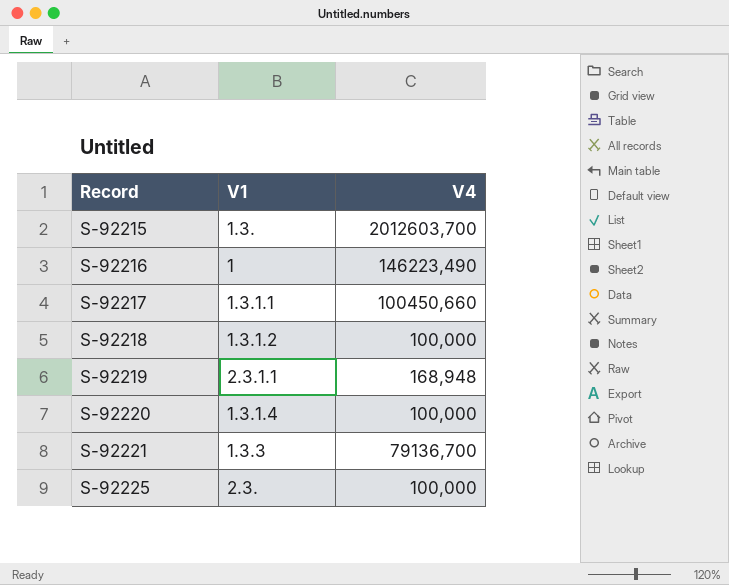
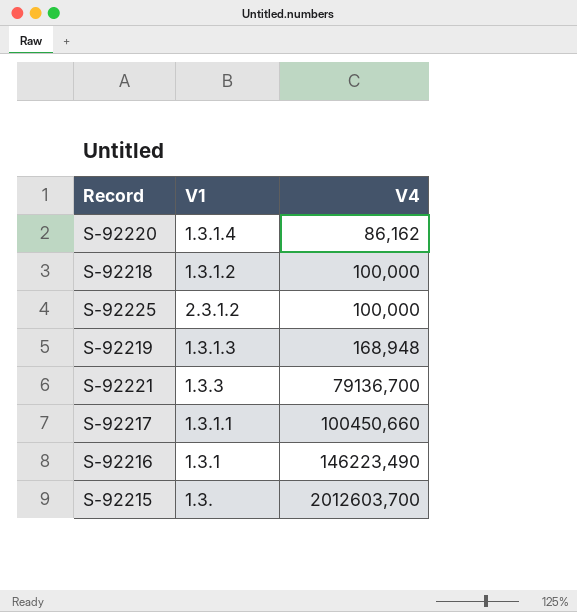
row order: Record ascending -> V4 ascending
S-92220 | V4: 100,000 -> 86,162
S-92225 | V1: 2.3. -> 2.3.1.2
S-92219 | V1: 2.3.1.1 -> 1.3.1.3
S-92216 | V1: 1 -> 1.3.1

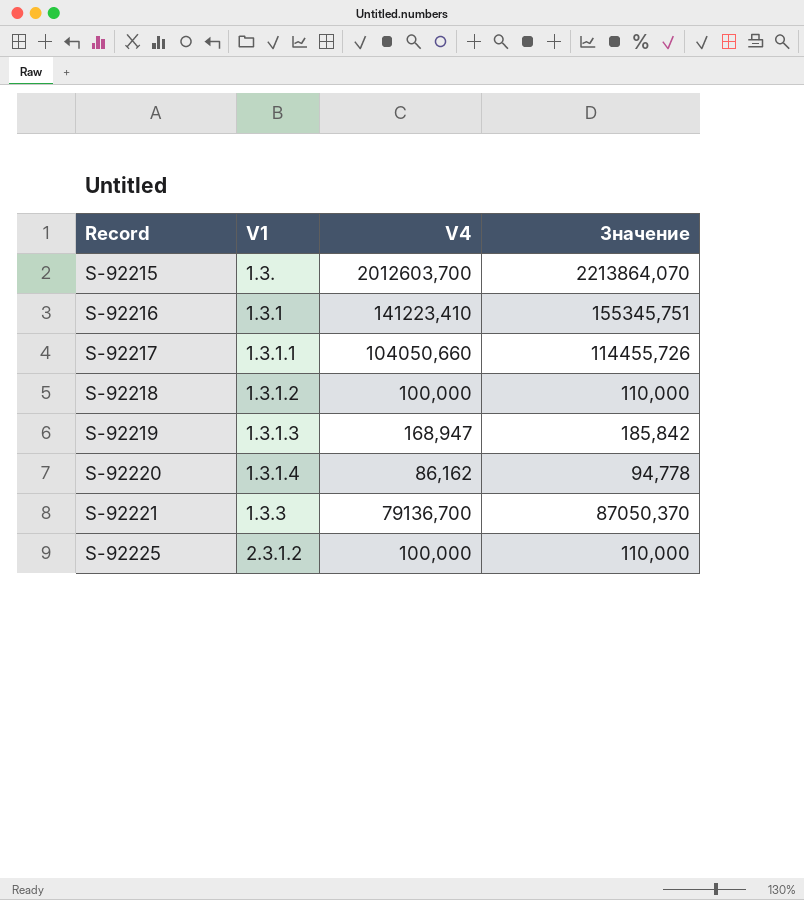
row order: V4 ascending -> Record ascending
column Значение | formula: none -> [V4] * 1,1
S-92216 | V4: 146223,490 -> 141223,410
S-92217 | V4: 100450,660 -> 104050,660
S-92219 | V4: 168,948 -> 168,947

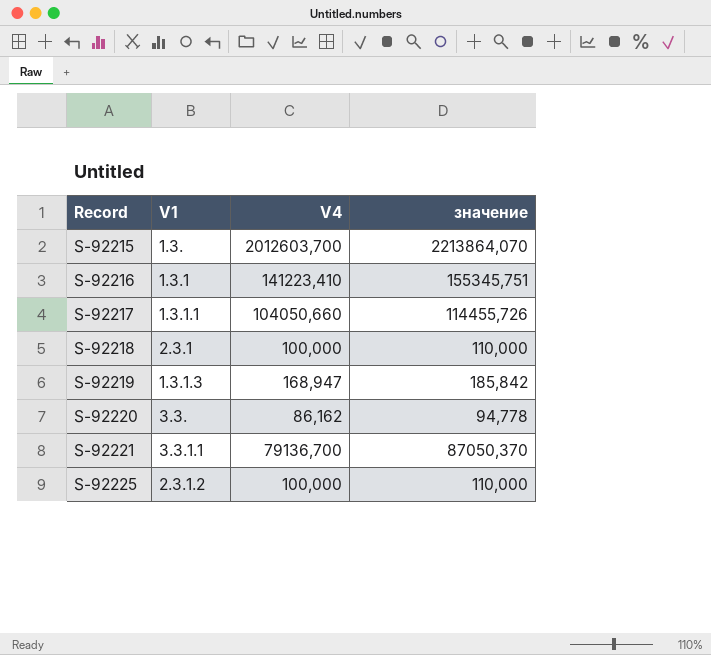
column name: Значение -> значение
S-92218 | V1: 1.3.1.2 -> 2.3.1
S-92220 | V1: 1.3.1.4 -> 3.3.
S-92221 | V1: 1.3.3 -> 3.3.1.1

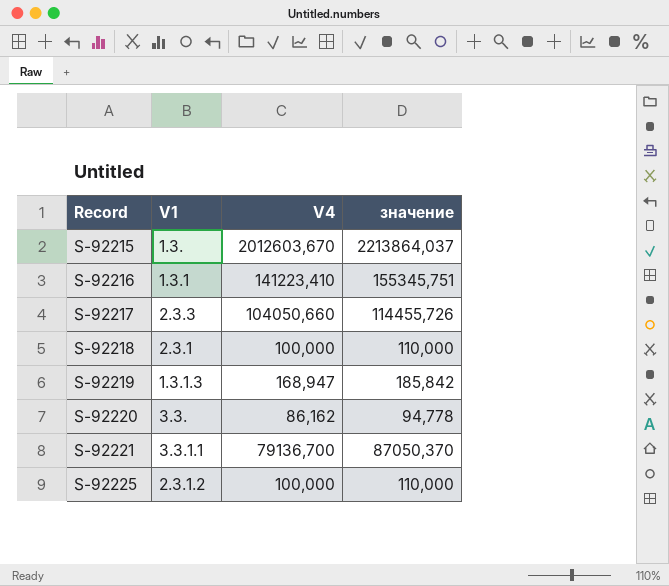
S-92215 | V4: 2012603,700 -> 2012603,670
S-92215 | значение: 2213864,070 -> 2213864,037
S-92217 | V1: 1.3.1.1 -> 2.3.3

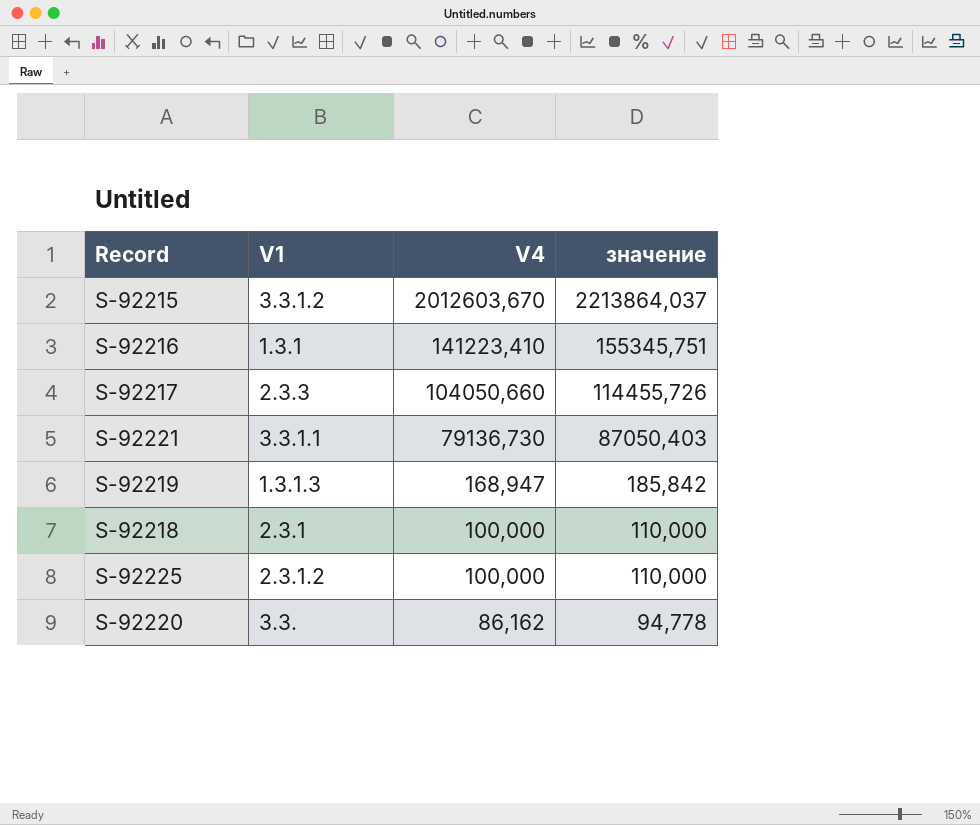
row order: Record ascending -> V4 descending
S-92215 | V1: 1.3. -> 3.3.1.2
S-92221 | V4: 79136,700 -> 79136,730
S-92221 | значение: 87050,370 -> 87050,403

